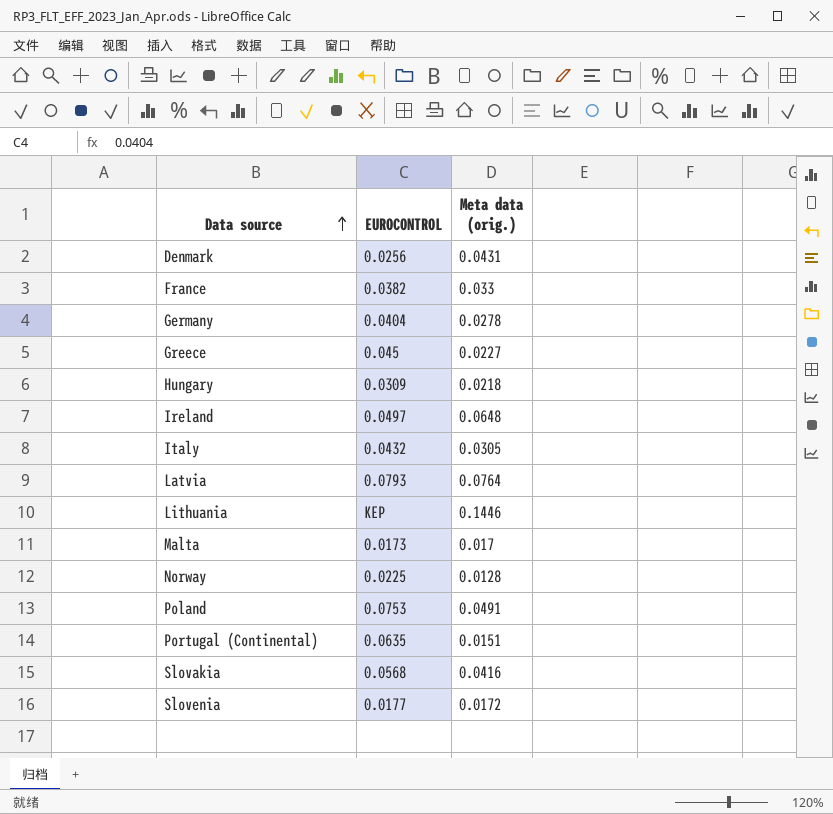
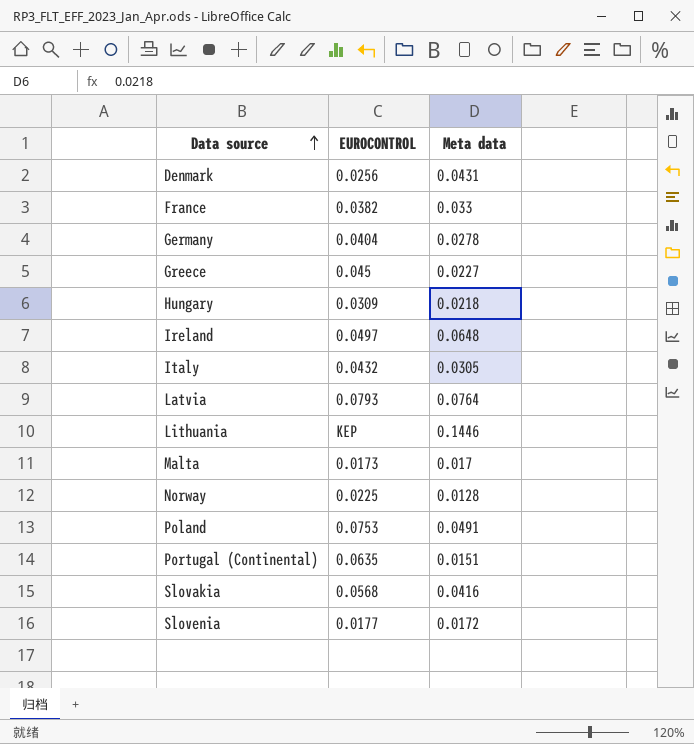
column name: Meta data (orig.) -> Meta data

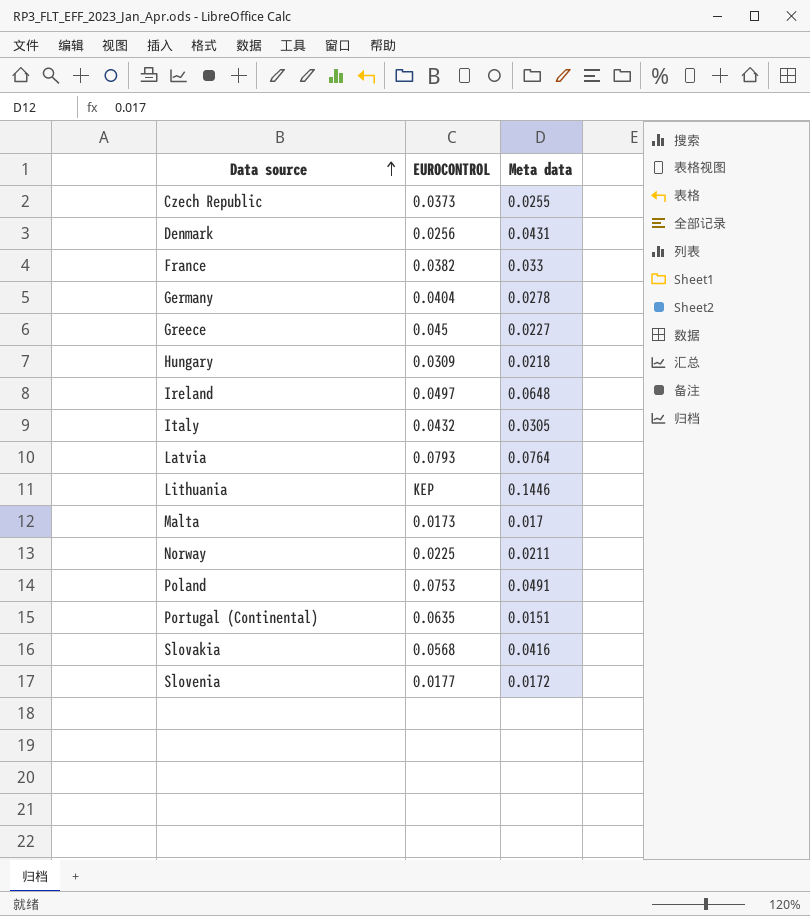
row Czech Republic: none -> 0.0373 | 0.0255
Norway | Meta data: 0.0128 -> 0.0211

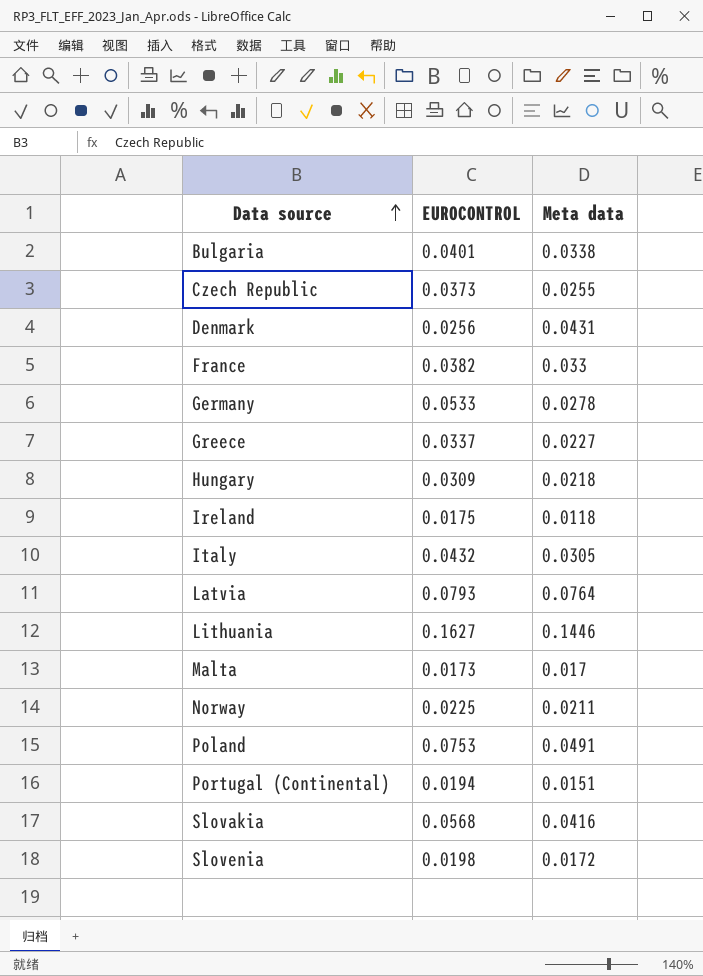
row Bulgaria: none -> 0.0401 | 0.0338
Germany | EUROCONTROL: 0.0404 -> 0.0533
Greece | EUROCONTROL: 0.045 -> 0.0337
Ireland | EUROCONTROL: 0.0497 -> 0.0175
Ireland | Meta data: 0.0648 -> 0.0118
Lithuania | EUROCONTROL: KEP -> 0.1627
Portugal (Continental) | EUROCONTROL: 0.0635 -> 0.0194
Slovenia | EUROCONTROL: 0.0177 -> 0.0198

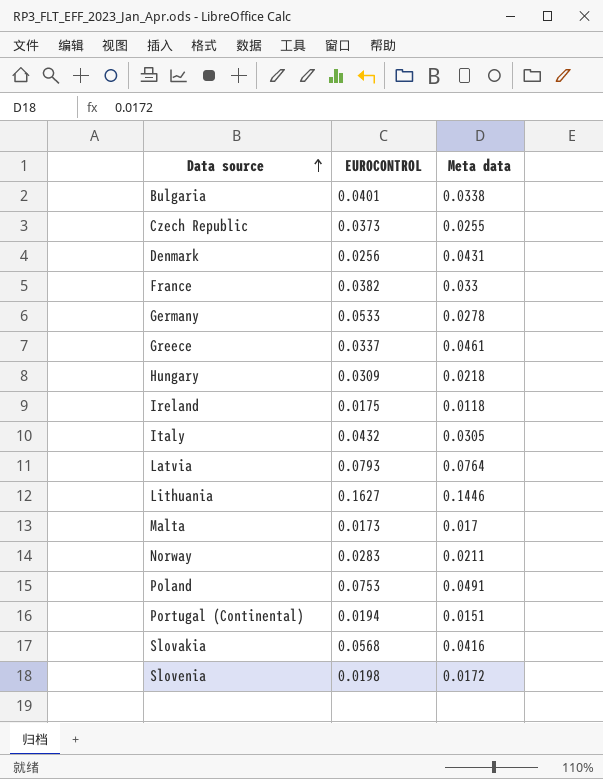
Greece | Meta data: 0.0227 -> 0.0461
Norway | EUROCONTROL: 0.0225 -> 0.0283

